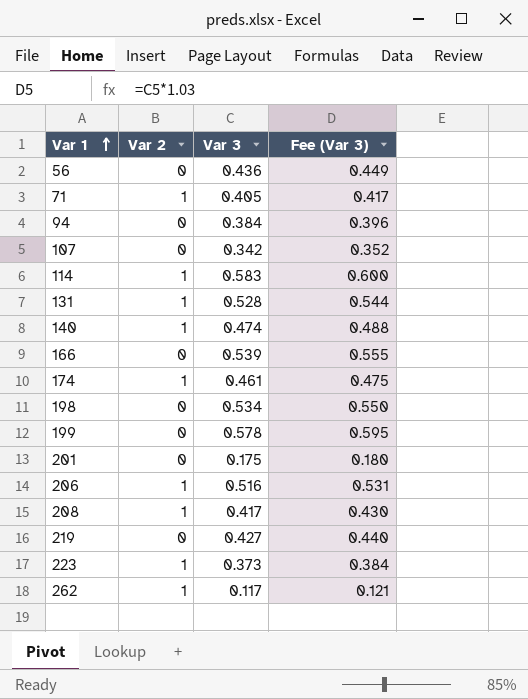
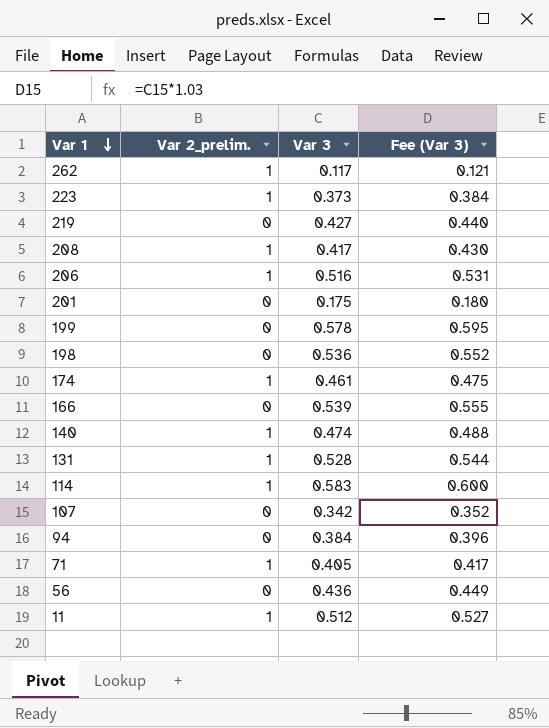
row order: Var 1 ascending -> Var 1 descending
column name: Var 2 -> Var 2_prelim.
198 | Var 3: 0.534 -> 0.536
198 | Fee (Var 3): 0.550 -> 0.552
row 11: none -> 1 | 0.512 | 0.527

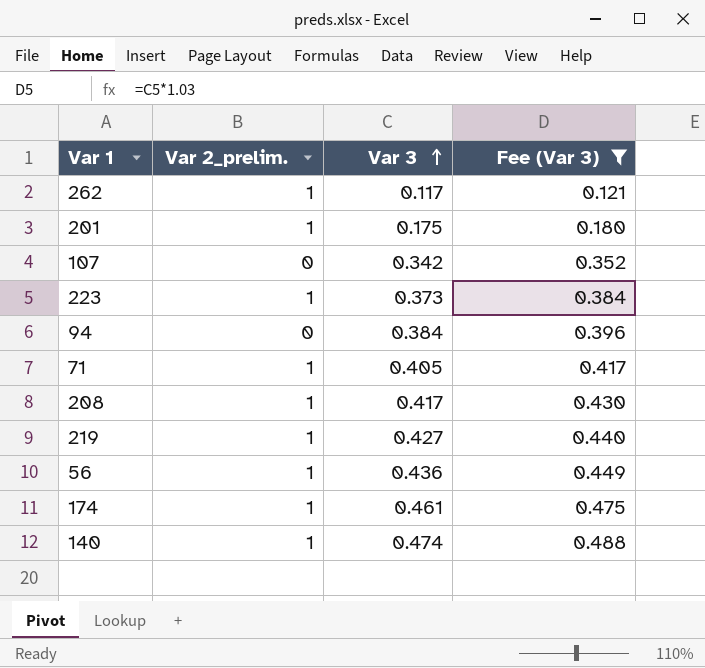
filter: none -> Fee (Var 3) <= 0.488
row order: Var 1 descending -> Var 3 ascending
201 | Var 2_prelim.: 0 -> 1
219 | Var 2_prelim.: 0 -> 1
56 | Var 2_prelim.: 0 -> 1

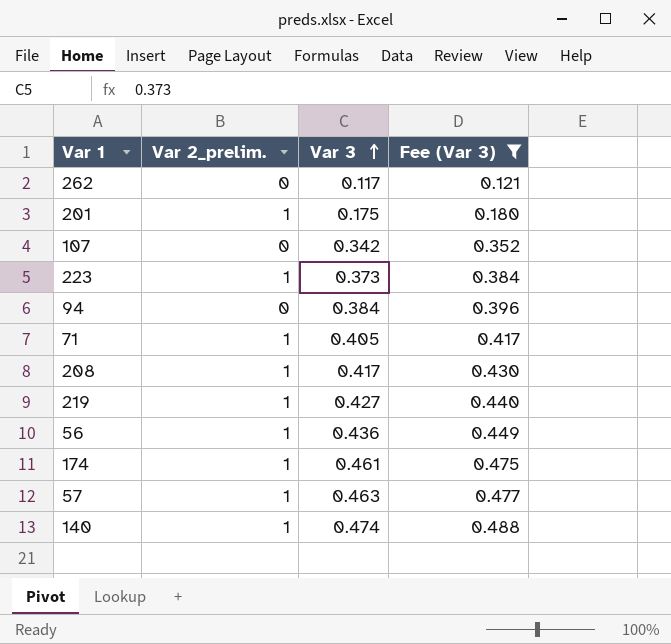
262 | Var 2_prelim.: 1 -> 0
row 57: none -> 1 | 0.463 | 0.477

